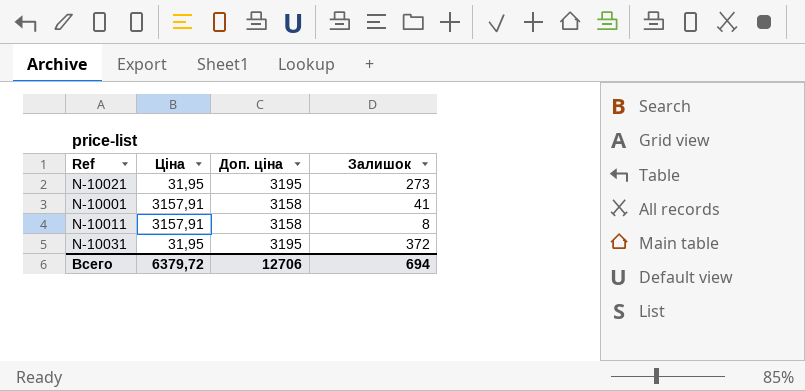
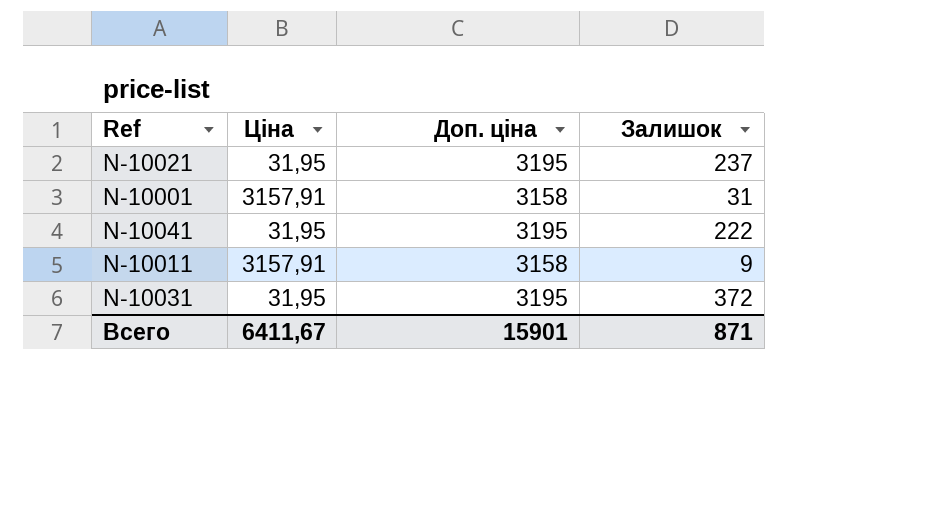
N-10021 | Залишок: 273 -> 237
N-10001 | Залишок: 41 -> 31
row N-10041: none -> 31,95 | 3195 | 222
N-10011 | Залишок: 8 -> 9
Всего | Ціна: 6379,72 -> 6411,67
Всего | Доп. ціна: 12706 -> 15901
Всего | Залишок: 694 -> 871

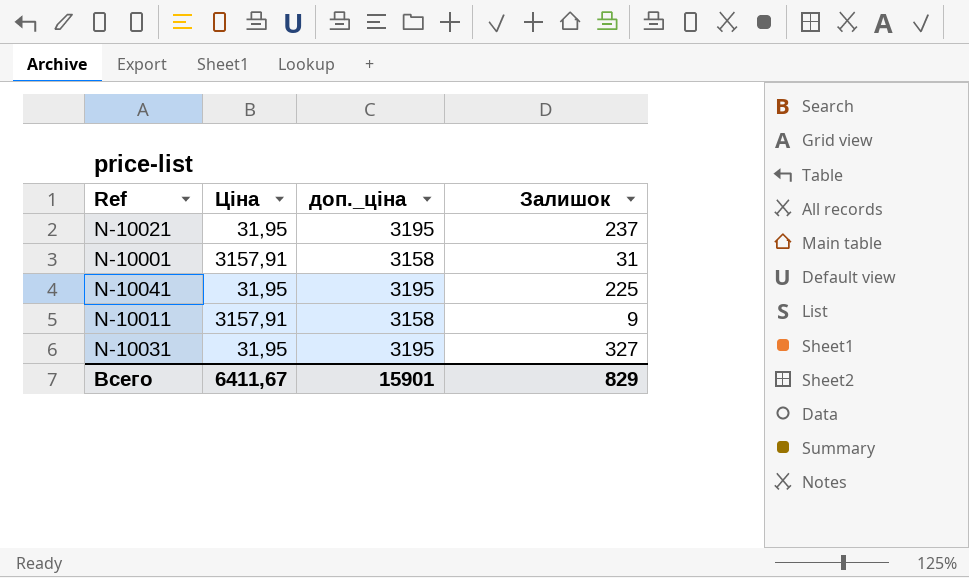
column name: Доп. ціна -> доп._ціна
N-10041 | Залишок: 222 -> 225
N-10031 | Залишок: 372 -> 327
Всего | Залишок: 871 -> 829

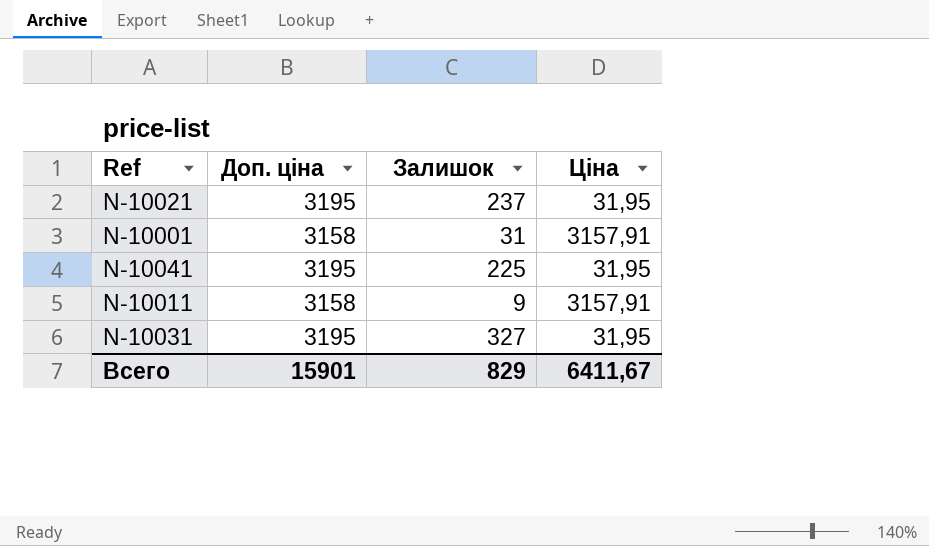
column name: доп._ціна -> Доп. ціна
column Ціна | position: 2 -> 4

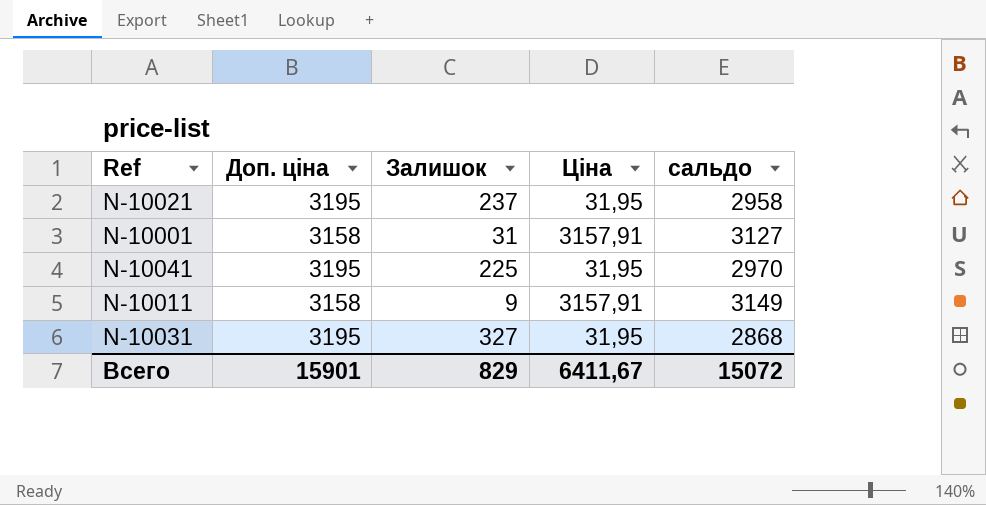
column сальдо | formula: none -> [Доп. ціна] - [Залишок]

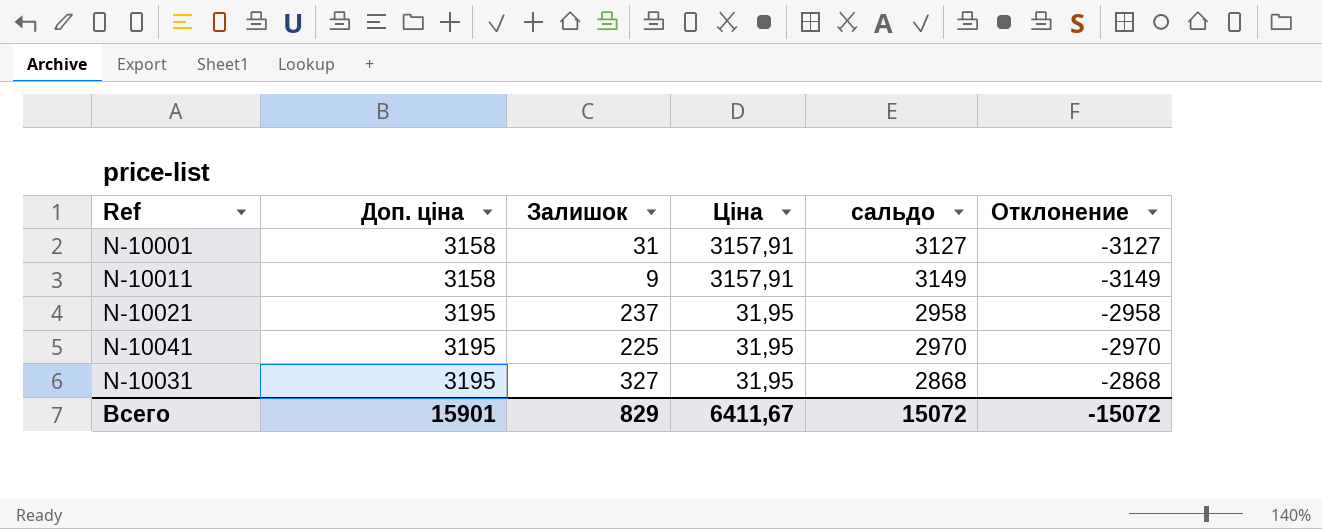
row order: none -> Доп. ціна ascending
column Отклонение | formula: none -> [Залишок] - [Доп. ціна]

